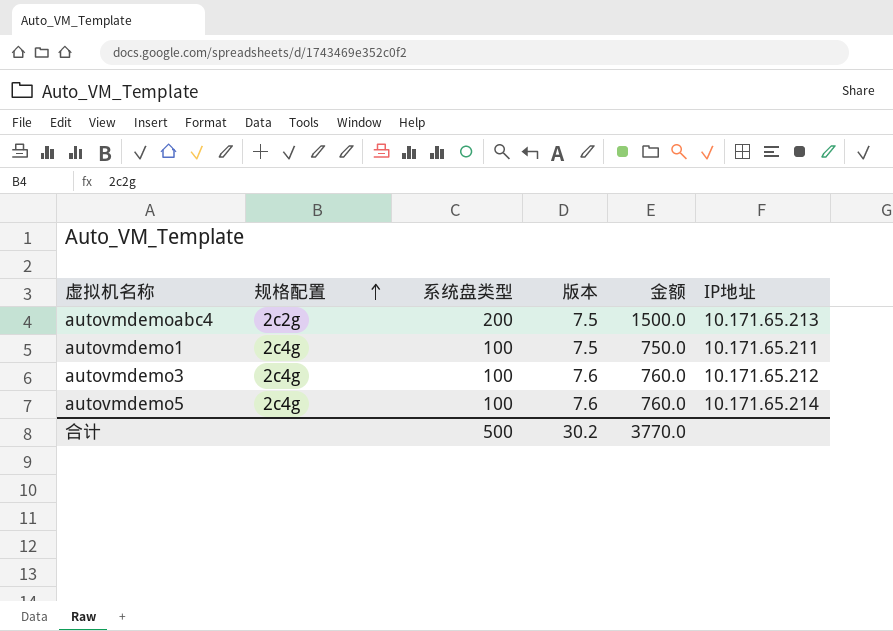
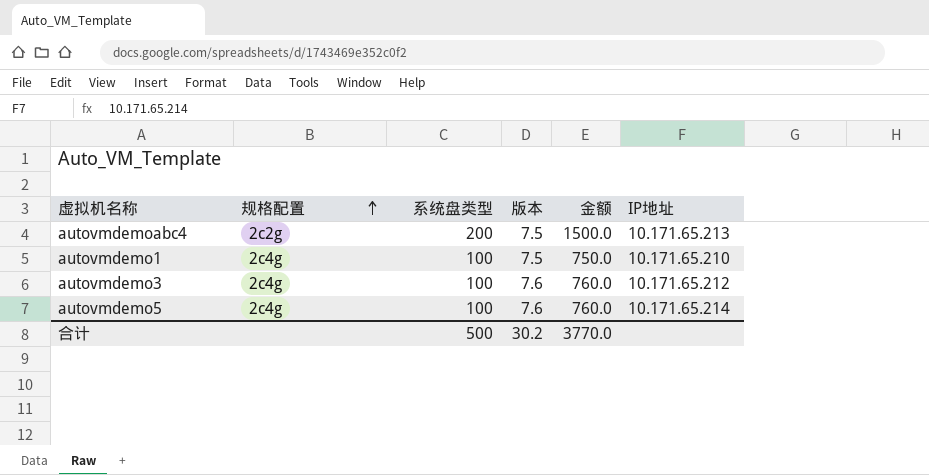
autovmdemo1 | IP地址: 10.171.65.211 -> 10.171.65.210

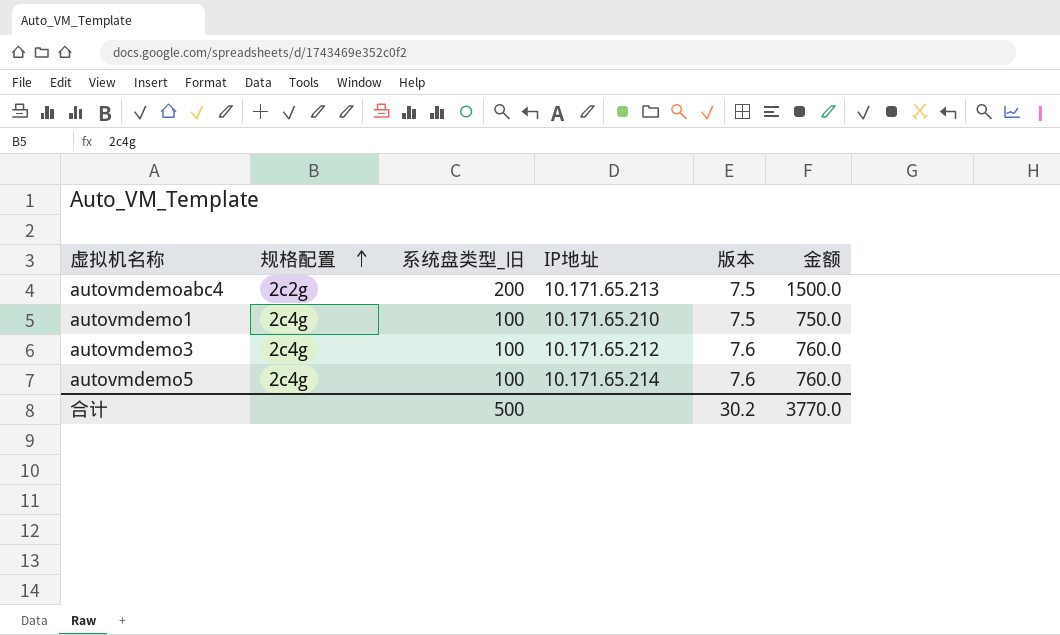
column name: 系统盘类型 -> 系统盘类型_旧
column IP地址 | position: 6 -> 4

